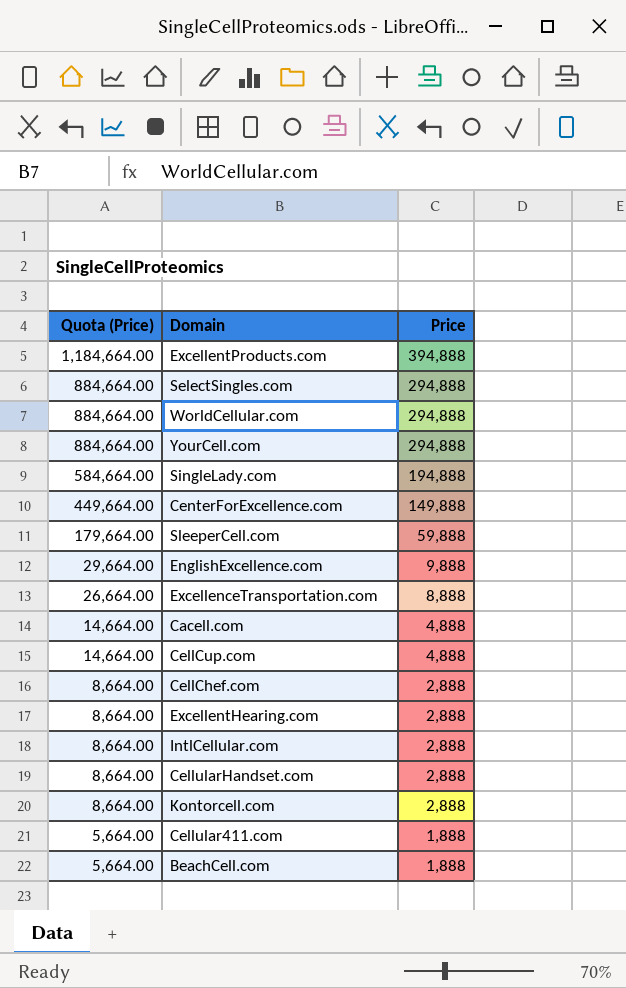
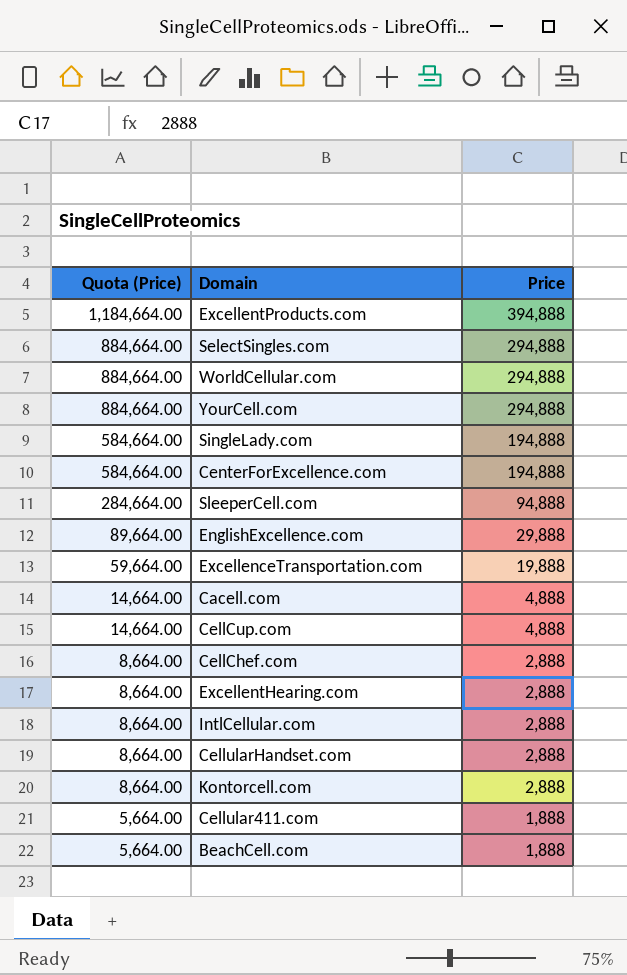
CenterForExcellence.com | Quota (Price): 449,664.00 -> 584,664.00
CenterForExcellence.com | Price: 149,888 -> 194,888
SleeperCell.com | Quota (Price): 179,664.00 -> 284,664.00
SleeperCell.com | Price: 59,888 -> 94,888
EnglishExcellence.com | Quota (Price): 29,664.00 -> 89,664.00
EnglishExcellence.com | Price: 9,888 -> 29,888
ExcellenceTransportation.com | Quota (Price): 26,664.00 -> 59,664.00
ExcellenceTransportation.com | Price: 8,888 -> 19,888

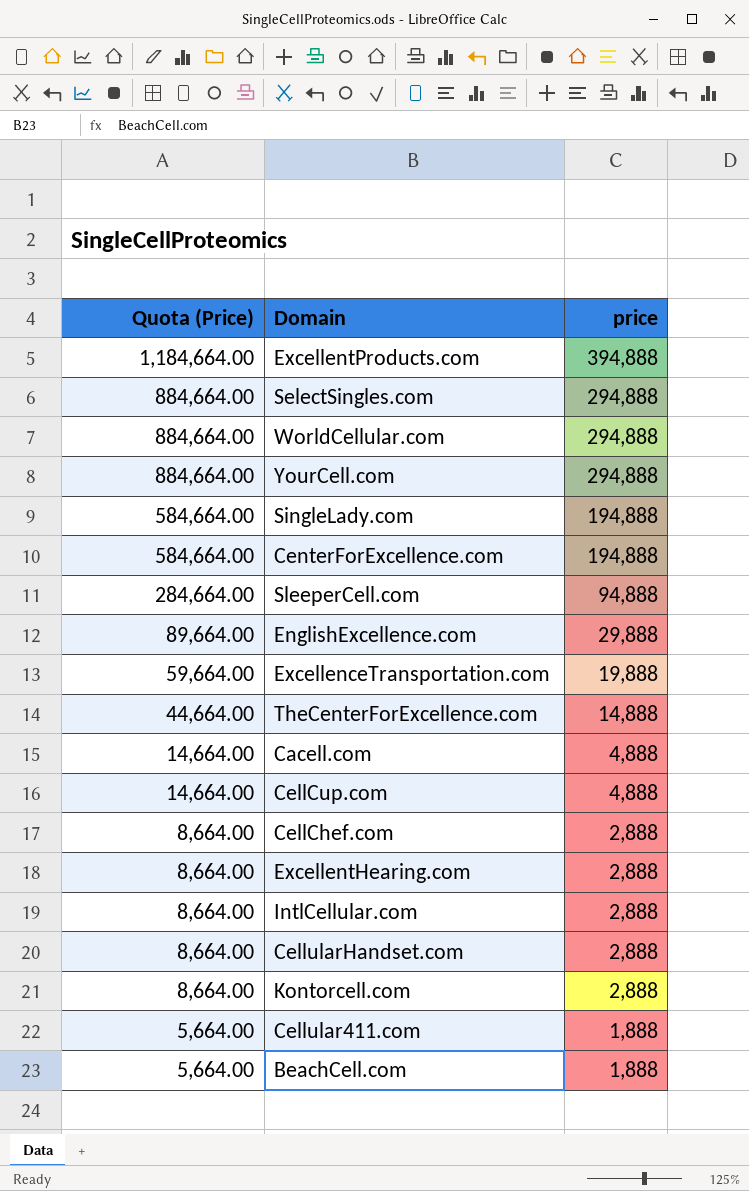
column name: Price -> price
row TheCenterForExcellence.com: none -> 44,664.00 | 14,888

